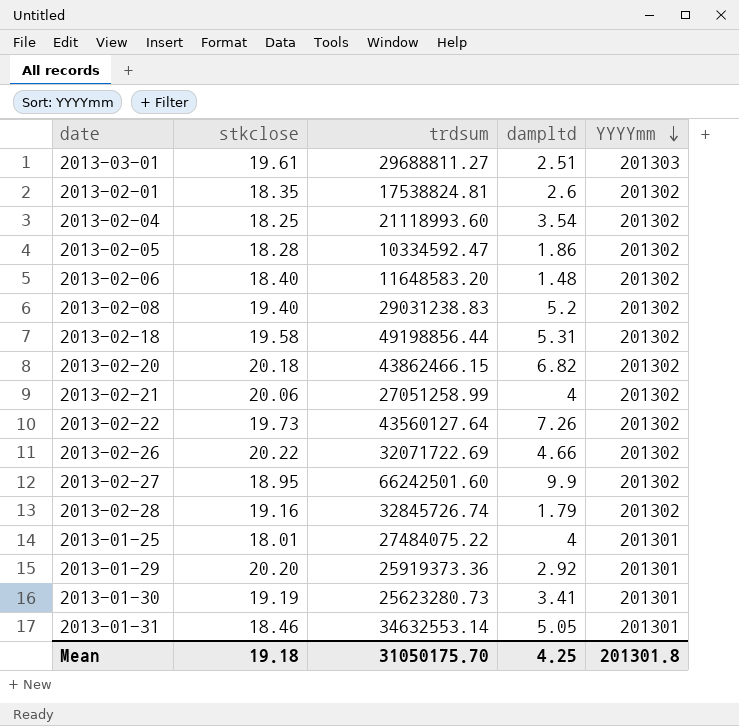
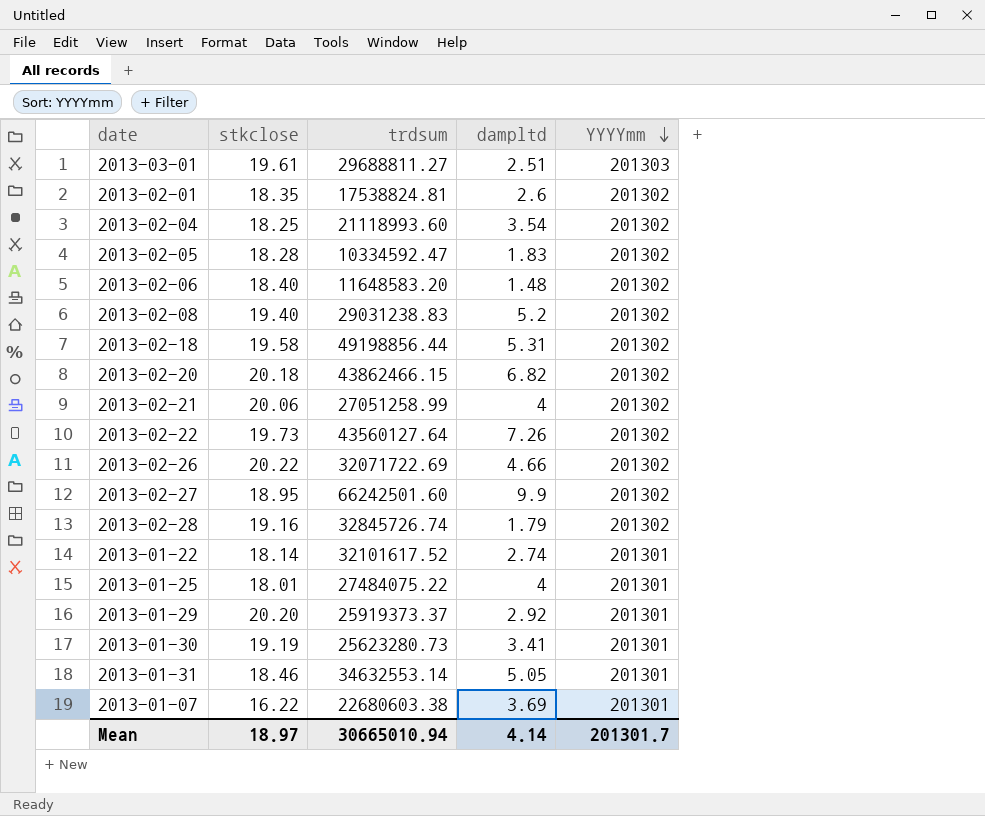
2013-02-05 | dampltd: 1.86 -> 1.83
row 2013-01-22: none -> 18.14 | 32101617.52 | 2.74 | 201301
2013-01-29 | trdsum: 25919373.36 -> 25919373.37
row 2013-01-07: none -> 16.22 | 22680603.38 | 3.69 | 201301
Mean | stkclose: 19.18 -> 18.97
Mean | trdsum: 31050175.70 -> 30665010.94
Mean | dampltd: 4.25 -> 4.14
Mean | YYYYmm: 201301.8 -> 201301.7

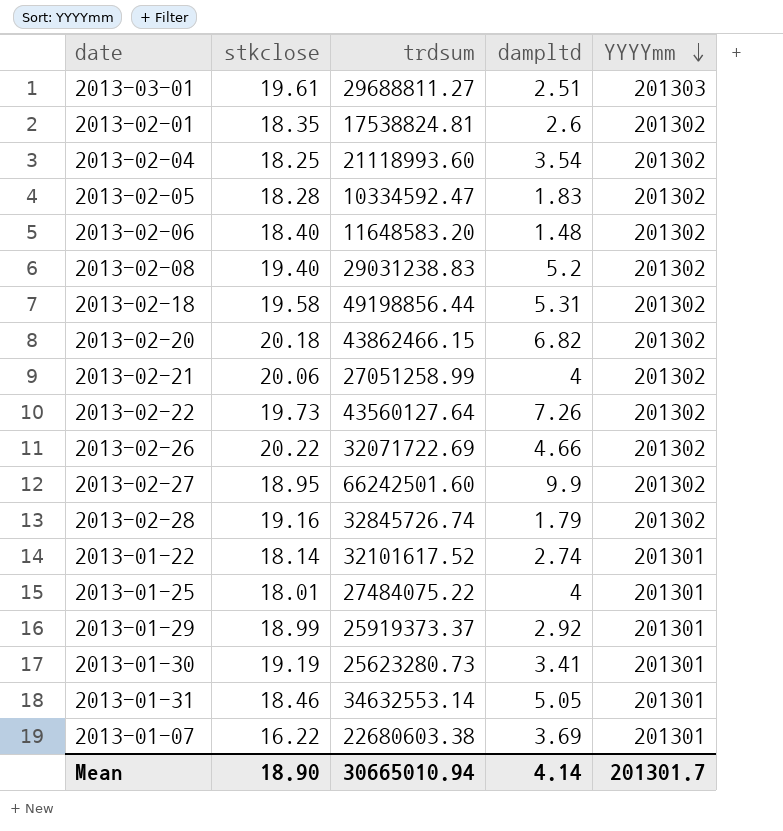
2013-01-29 | stkclose: 20.20 -> 18.99
Mean | stkclose: 18.97 -> 18.90

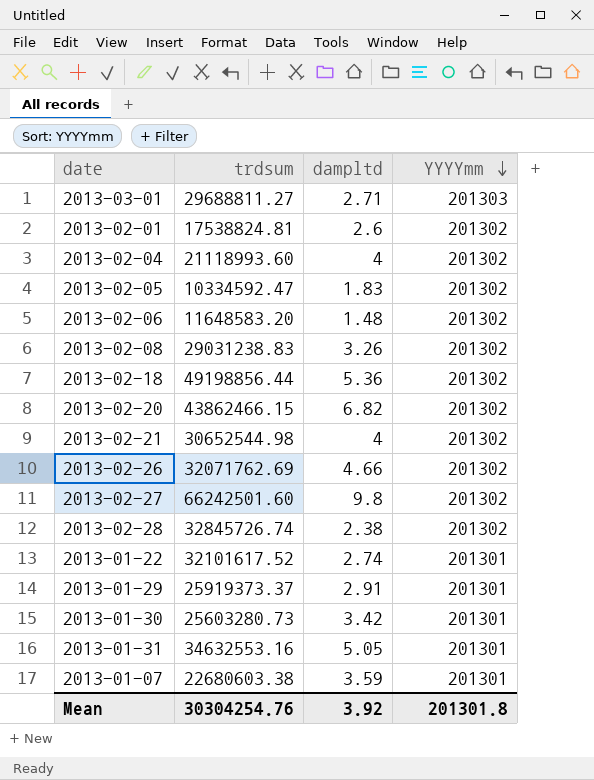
column stkclose | position: 2 -> none
row 2013-02-22: 19.73 | 43560127.64 | 7.26 | 201302 -> none
row 2013-01-25: 18.01 | 27484075.22 | 4 | 201301 -> none
2013-03-01 | dampltd: 2.51 -> 2.71
2013-02-04 | dampltd: 3.54 -> 4
2013-02-08 | dampltd: 5.2 -> 3.26
2013-02-18 | dampltd: 5.31 -> 5.36
2013-02-21 | trdsum: 27051258.99 -> 30652544.98
2013-02-26 | trdsum: 32071722.69 -> 32071762.69
2013-02-27 | dampltd: 9.9 -> 9.8
2013-02-28 | dampltd: 1.79 -> 2.38
2013-01-29 | dampltd: 2.92 -> 2.91
2013-01-30 | trdsum: 25623280.73 -> 25603280.73
2013-01-30 | dampltd: 3.41 -> 3.42
2013-01-31 | trdsum: 34632553.14 -> 34632553.16
2013-01-07 | dampltd: 3.69 -> 3.59
Mean | trdsum: 30665010.94 -> 30304254.76
Mean | dampltd: 4.14 -> 3.92
Mean | YYYYmm: 201301.7 -> 201301.8

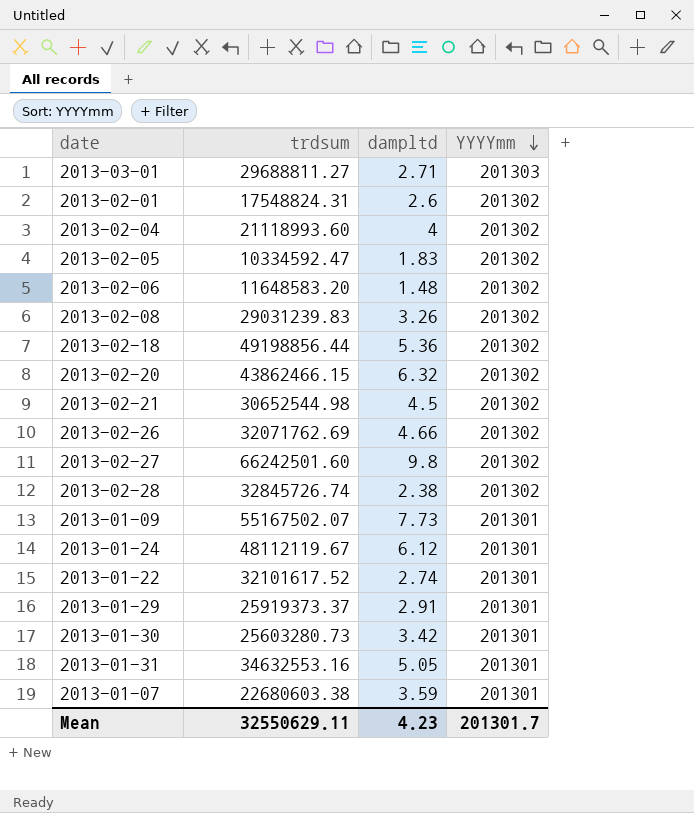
2013-02-01 | trdsum: 17538824.81 -> 17548824.31
2013-02-08 | trdsum: 29031238.83 -> 29031239.83
2013-02-20 | dampltd: 6.82 -> 6.32
2013-02-21 | dampltd: 4 -> 4.5
row 2013-01-09: none -> 55167502.07 | 7.73 | 201301
row 2013-01-24: none -> 48112119.67 | 6.12 | 201301
Mean | trdsum: 30304254.76 -> 32550629.11
Mean | dampltd: 3.92 -> 4.23
Mean | YYYYmm: 201301.8 -> 201301.7

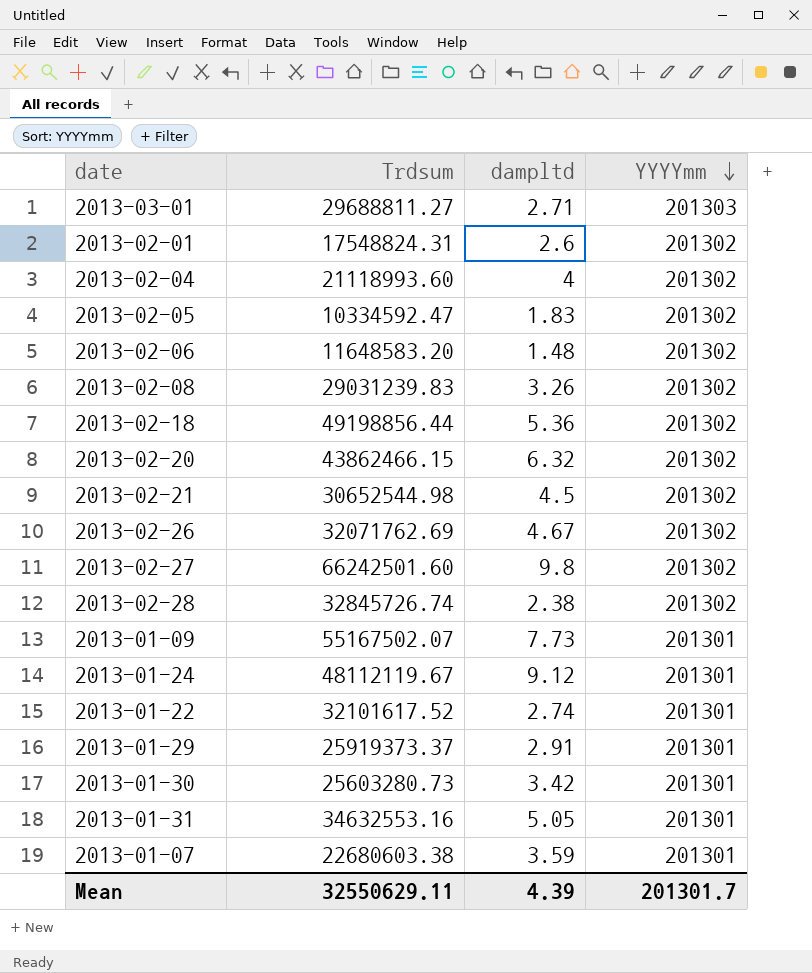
column name: trdsum -> Trdsum
2013-02-26 | dampltd: 4.66 -> 4.67
2013-01-24 | dampltd: 6.12 -> 9.12
Mean | dampltd: 4.23 -> 4.39

